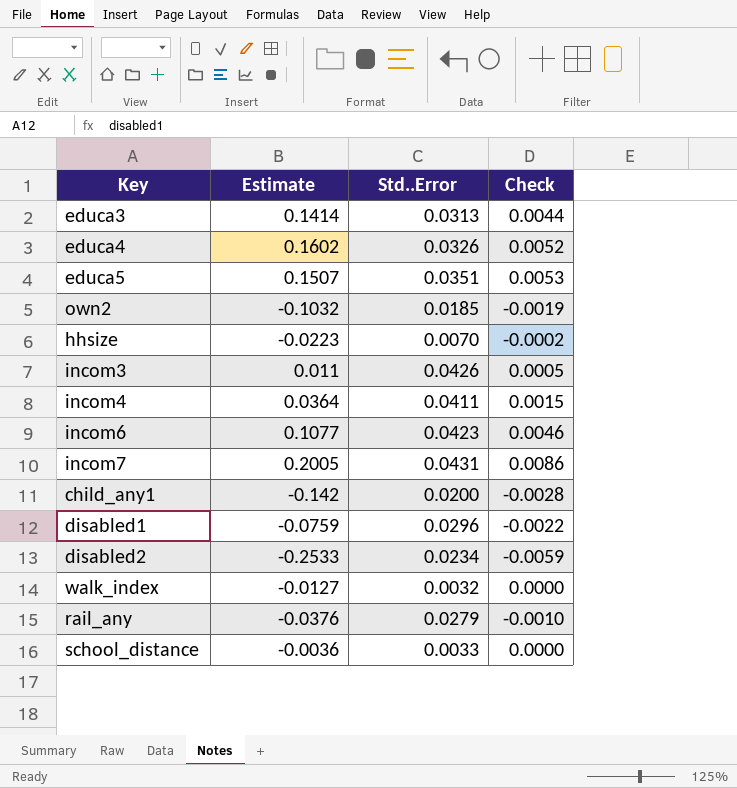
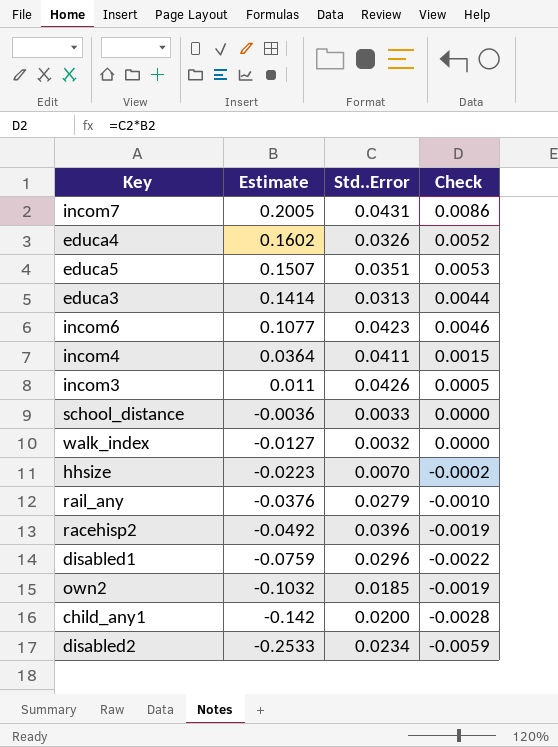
row order: none -> Estimate descending
row racehisp2: none -> -0.0492 | 0.0396 | -0.0019

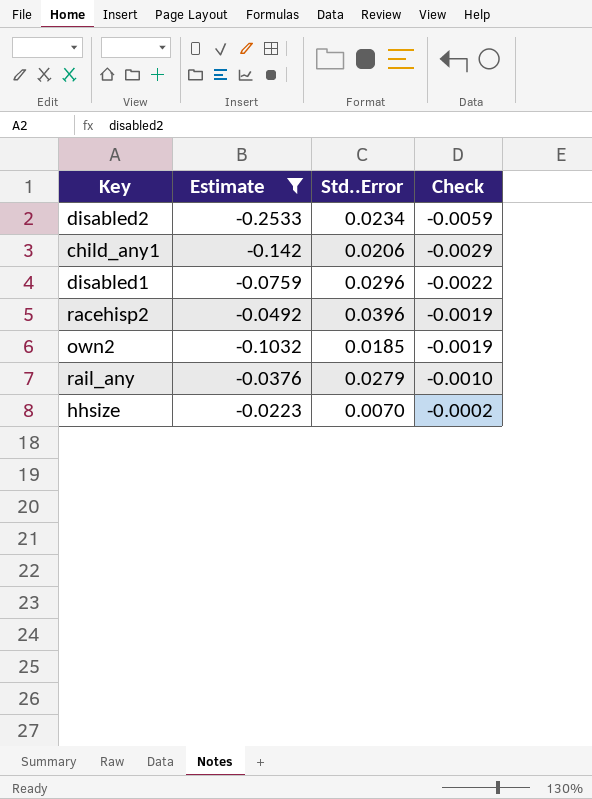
filter: none -> Estimate <= -0.0223
row order: Estimate descending -> Check ascending
child_any1 | Std..Error: 0.0200 -> 0.0206
child_any1 | Check: -0.0028 -> -0.0029

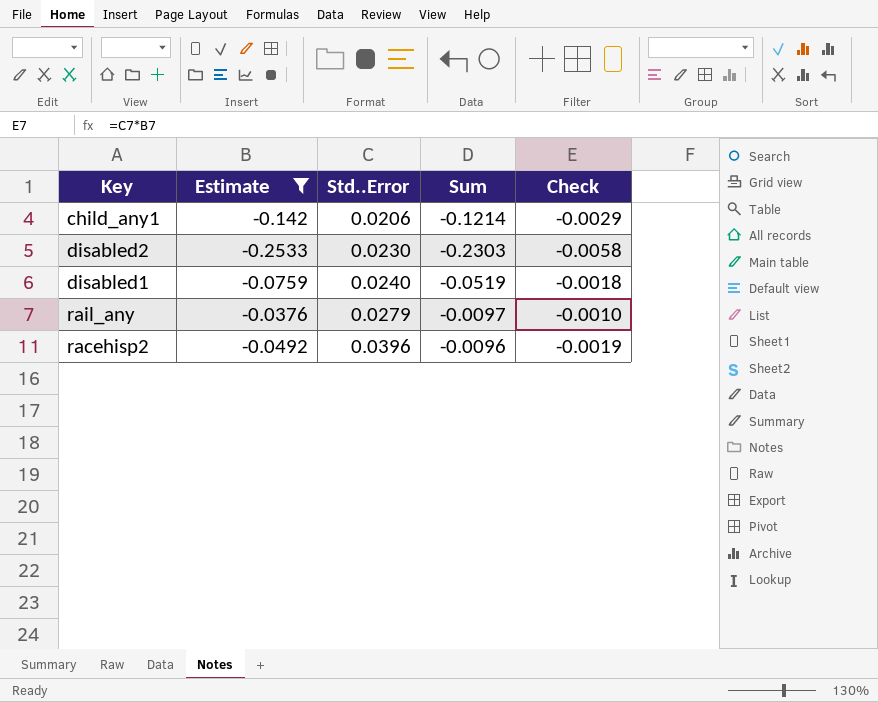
row order: Check ascending -> Std..Error ascending
column Sum | formula: none -> [Estimate] + [Std..Error]
row own2: -0.1032 | 0.0185 | -0.0019 -> none
row hhsize: -0.0223 | 0.0070 | -0.0002 -> none
disabled2 | Std..Error: 0.0234 -> 0.0230
disabled2 | Check: -0.0059 -> -0.0058
disabled1 | Std..Error: 0.0296 -> 0.0240
disabled1 | Check: -0.0022 -> -0.0018

